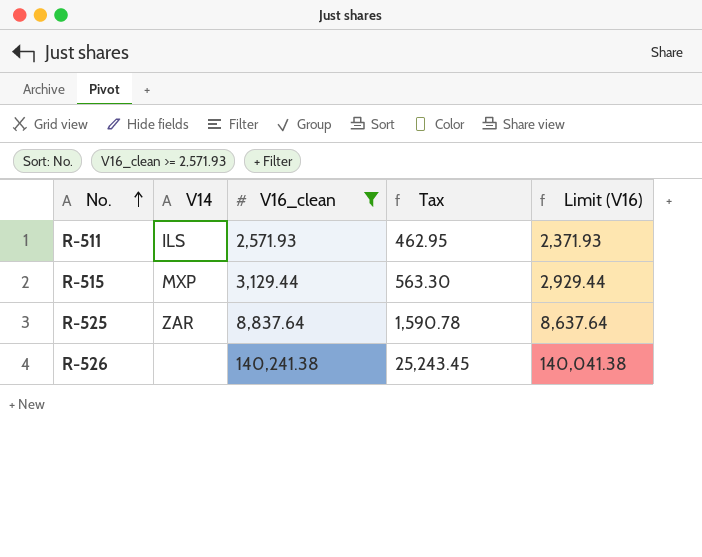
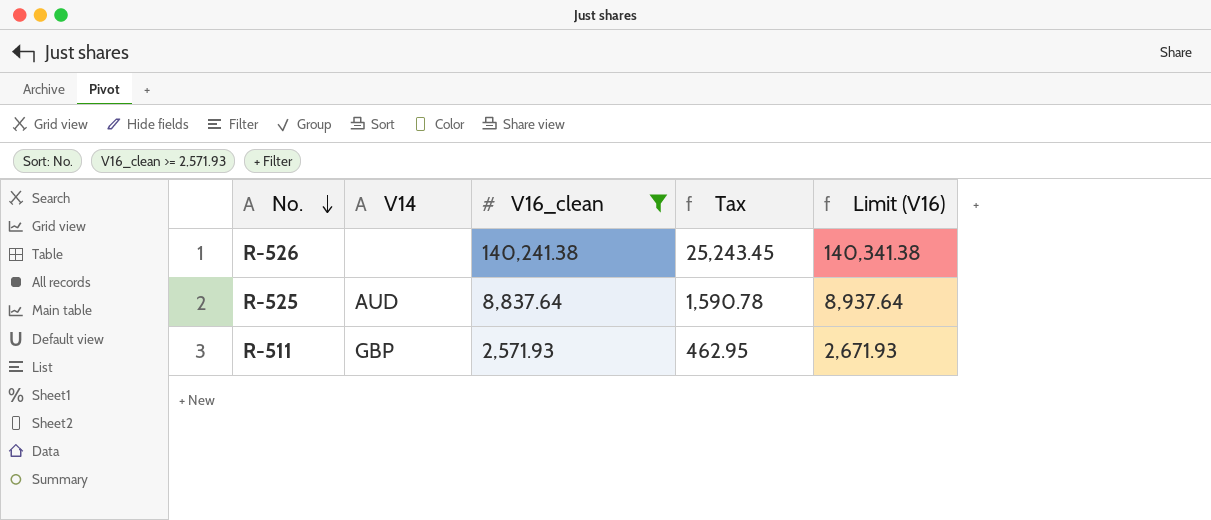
row order: No. ascending -> No. descending
column Limit (V16) | formula: [V16_clean] - 200 -> [V16_clean] + 100
row R-515: MXP | 3,129.44 | 563.30 | 2,929.44 -> none
R-525 | V14: ZAR -> AUD
R-511 | V14: ILS -> GBP

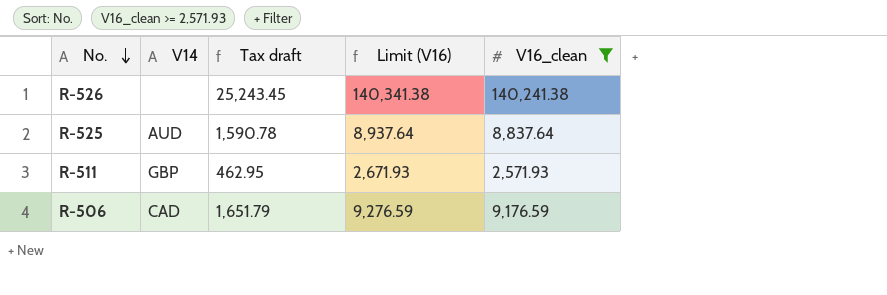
column name: Tax -> Tax draft
column V16_clean | position: 3 -> 5
row R-506: none -> CAD | 1,651.79 | 9,276.59 | 9,176.59

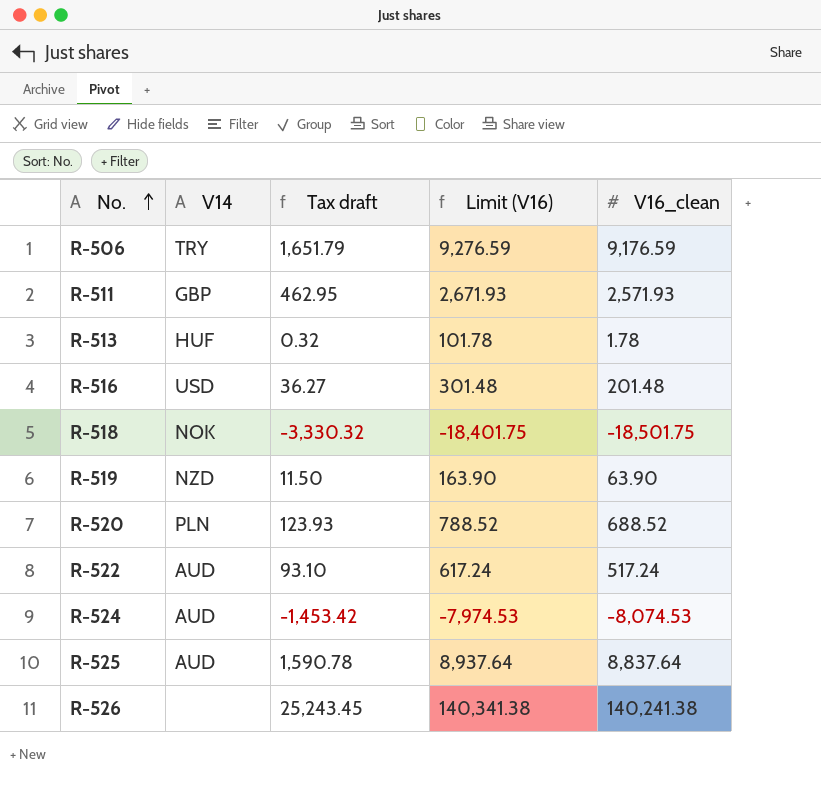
filter: V16_clean >= 2,571.93 -> none
row order: No. descending -> No. ascending
R-506 | V14: CAD -> TRY

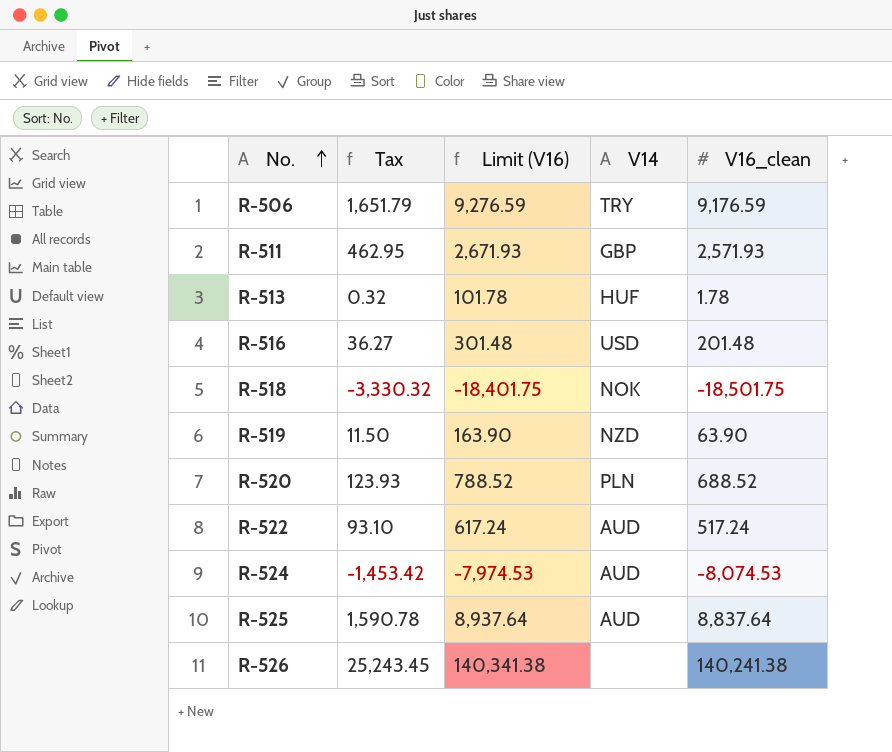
column name: Tax draft -> Tax
column V14 | position: 2 -> 4

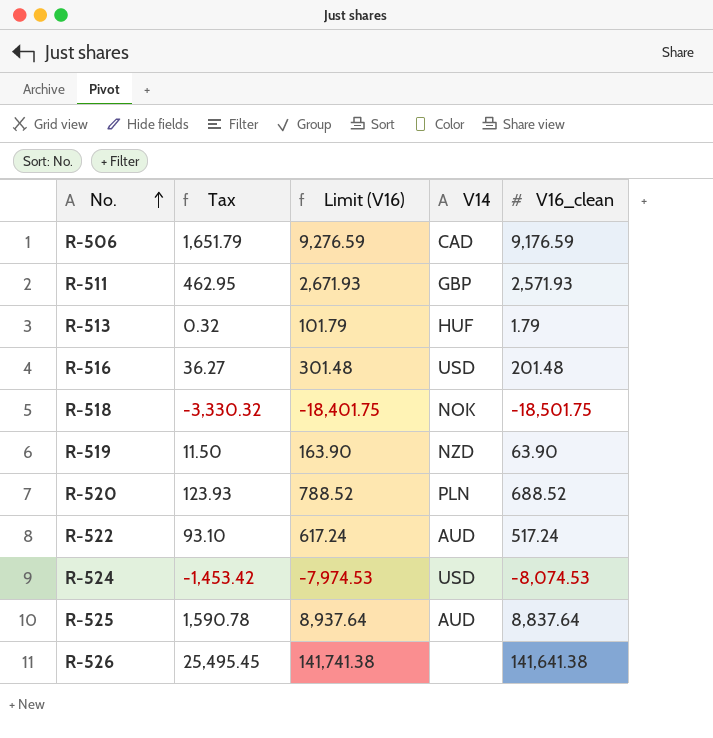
R-506 | V14: TRY -> CAD
R-513 | Limit (V16): 101.78 -> 101.79
R-513 | V16_clean: 1.78 -> 1.79
R-524 | V14: AUD -> USD
R-526 | Tax: 25,243.45 -> 25,495.45
R-526 | Limit (V16): 140,341.38 -> 141,741.38
R-526 | V16_clean: 140,241.38 -> 141,641.38

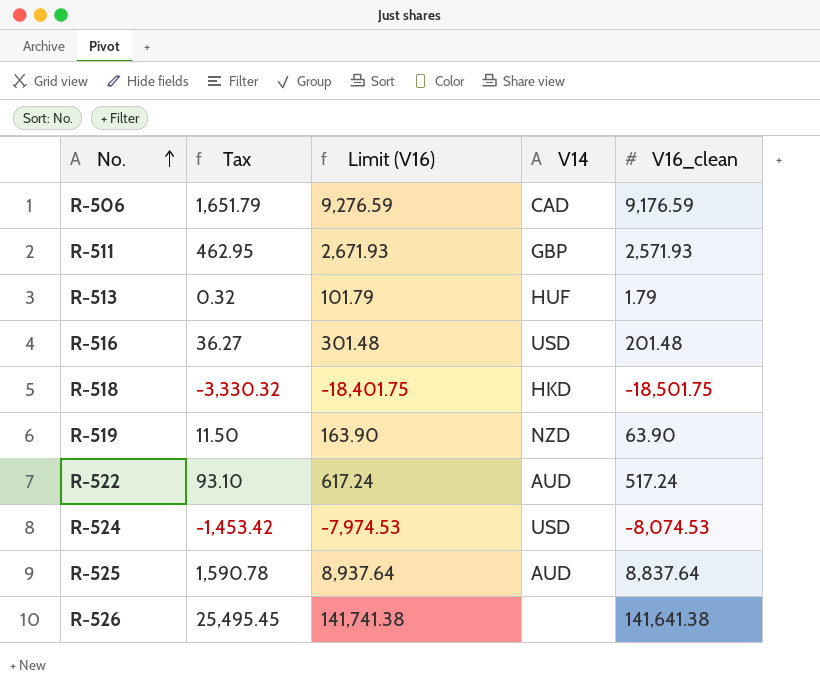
row R-520: 123.93 | 788.52 | PLN | 688.52 -> none
R-518 | V14: NOK -> HKD

